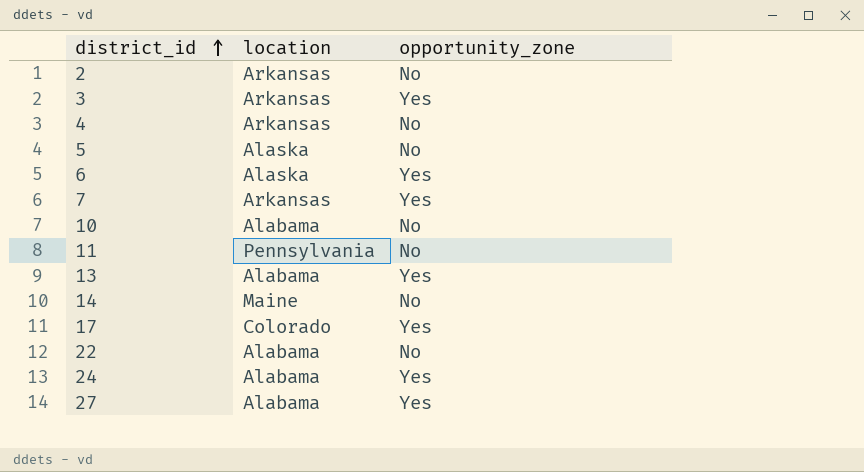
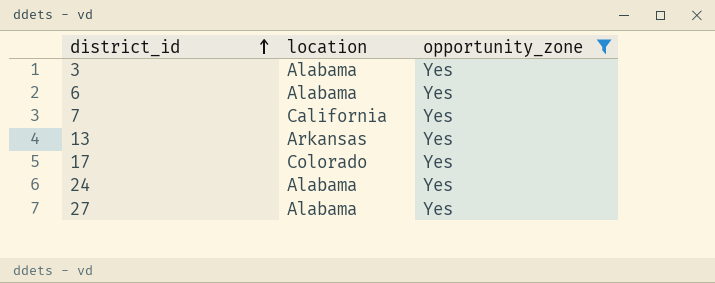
filter: none -> opportunity_zone = Yes
3 | location: Arkansas -> Alabama
6 | location: Alaska -> Alabama
7 | location: Arkansas -> California
13 | location: Alabama -> Arkansas

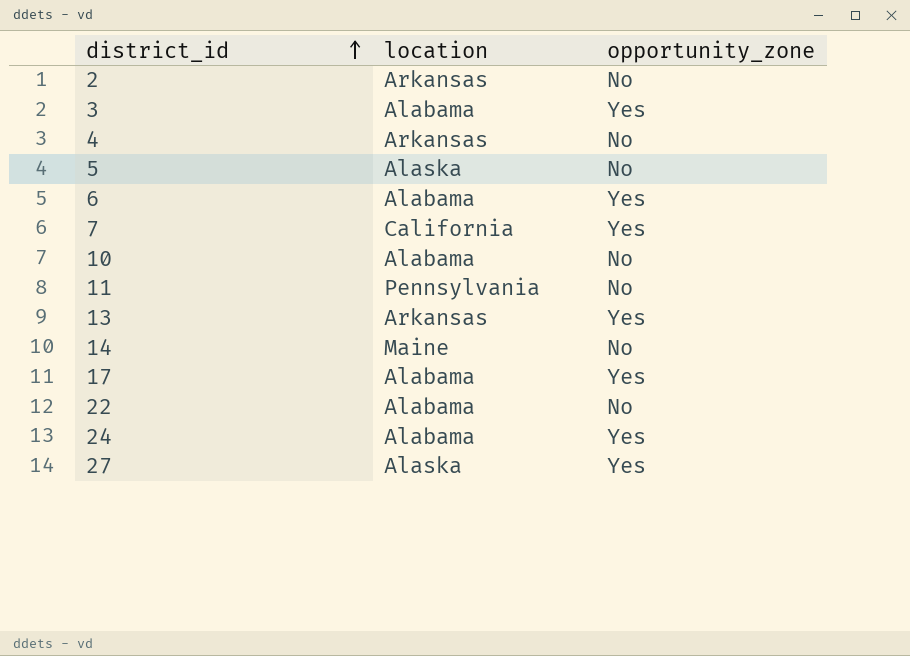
filter: opportunity_zone = Yes -> none
17 | location: Colorado -> Alabama
27 | location: Alabama -> Alaska

